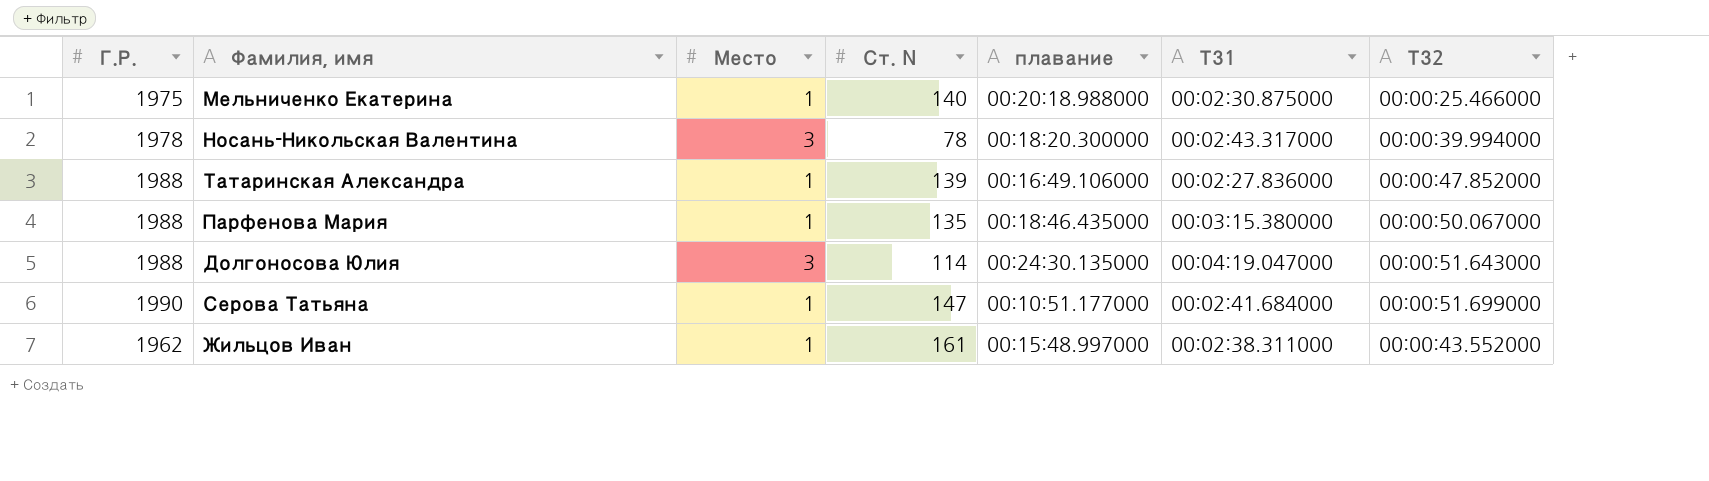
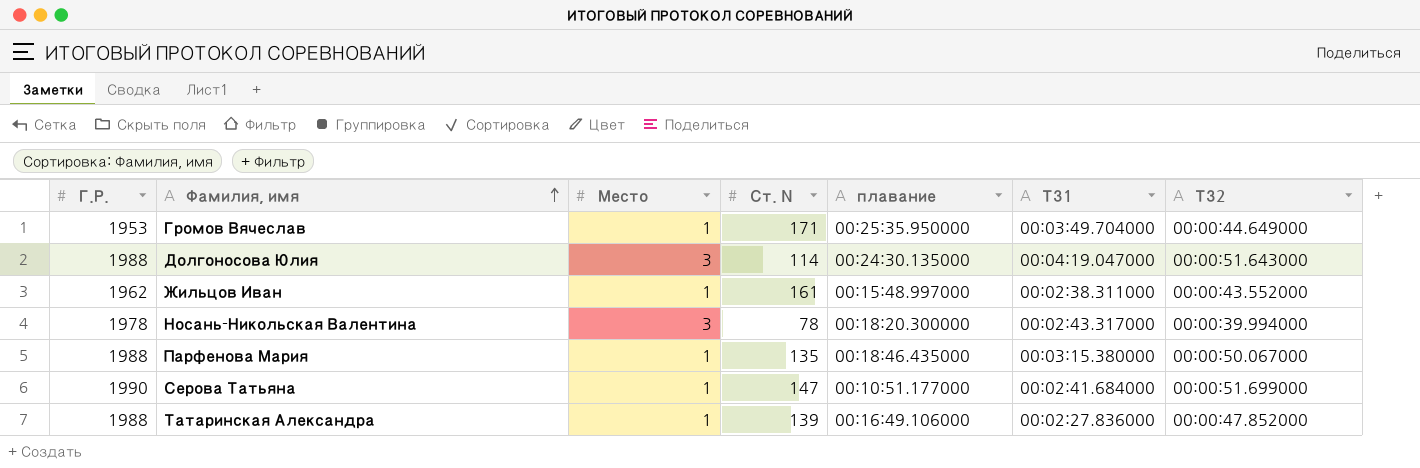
row order: none -> Фамилия, имя ascending
row Мельниченко Екатерина: 1975 | 1 | 140 | 00:20:18.988000 | 00:02:30.875000 | 00:00:25.466000 -> none
row Громов Вячеслав: none -> 1953 | 1 | 171 | 00:25:35.950000 | 00:03:49.704000 | 00:00:44.649000

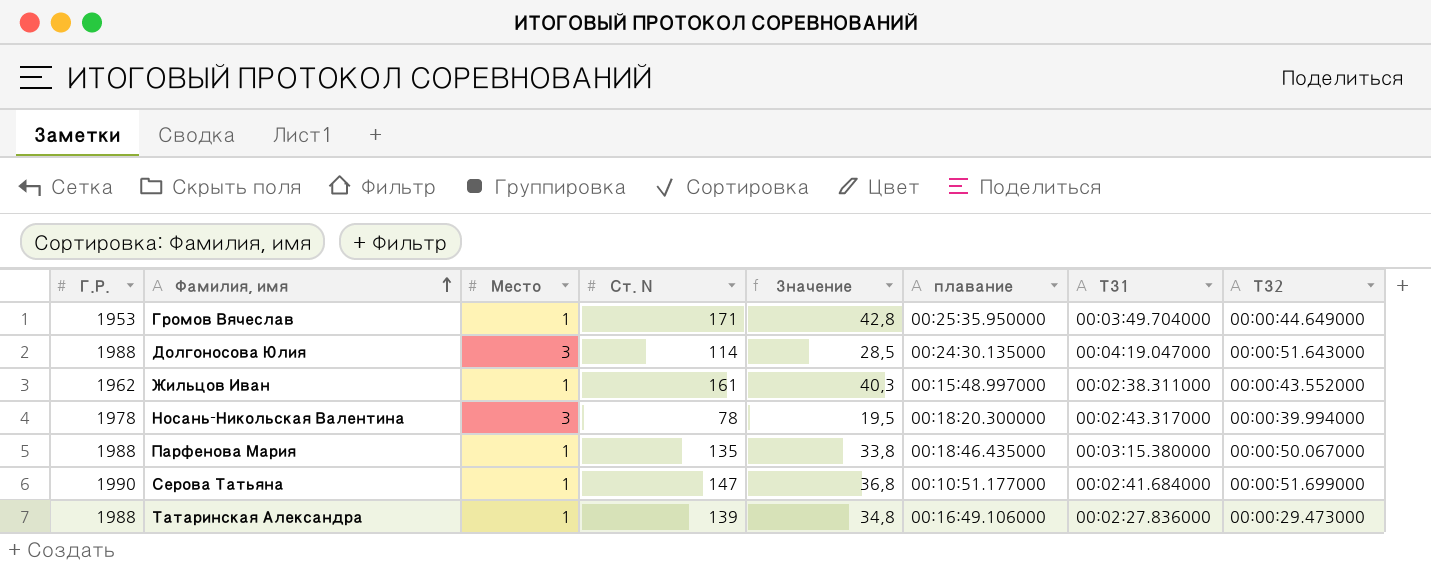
column Значение | formula: none -> [Ст. N] * 0,25
Татаринская Александра | ТЗ2: 00:00:47.852000 -> 00:00:29.473000

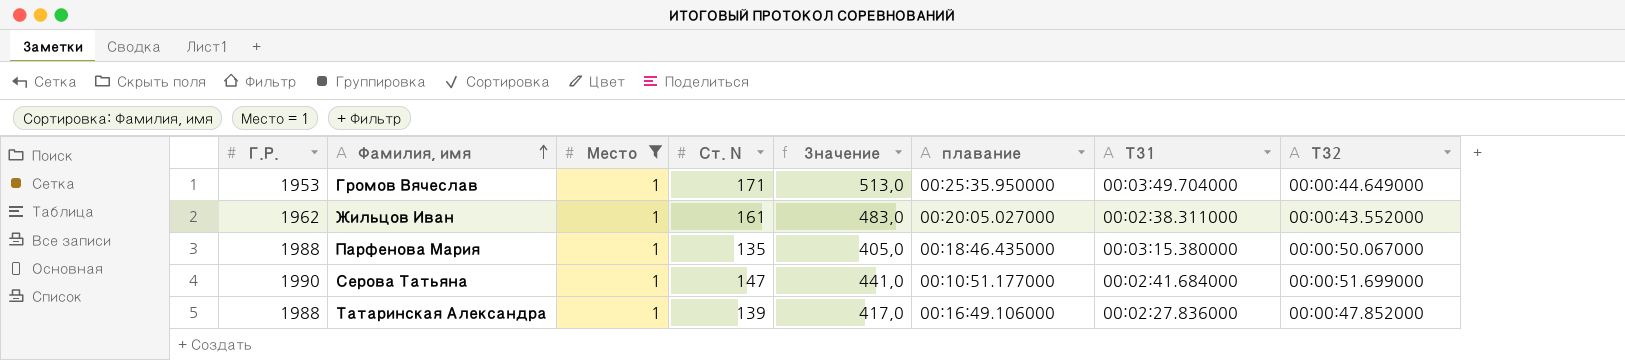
filter: none -> Место = 1
column Значение | formula: [Ст. N] * 0,25 -> [Ст. N] * 3
Жильцов Иван | плавание: 00:15:48.997000 -> 00:20:05.027000
Татаринская Александра | ТЗ2: 00:00:29.473000 -> 00:00:47.852000

